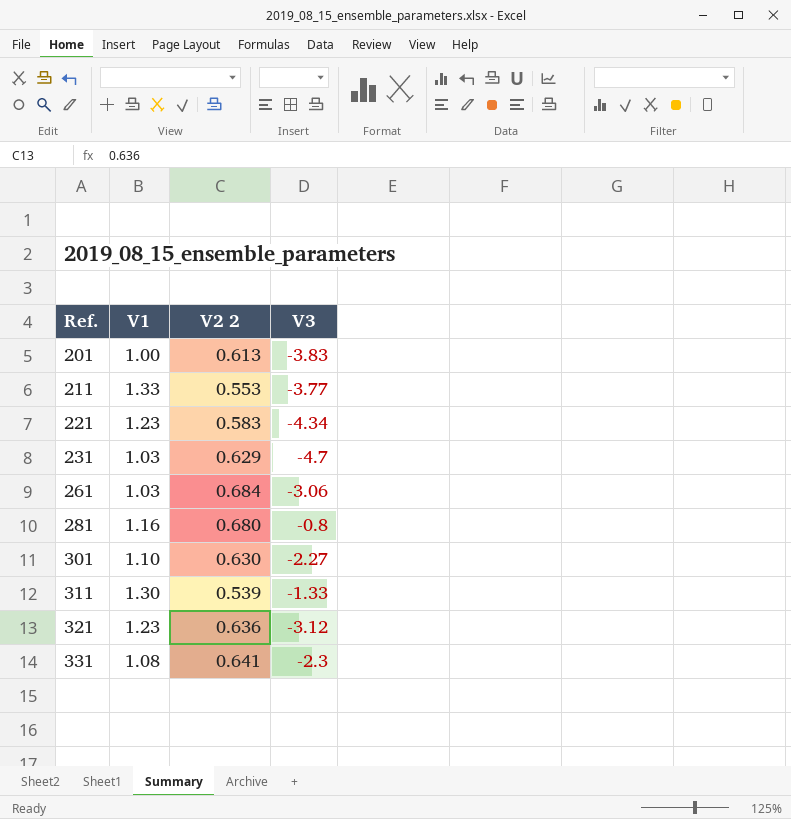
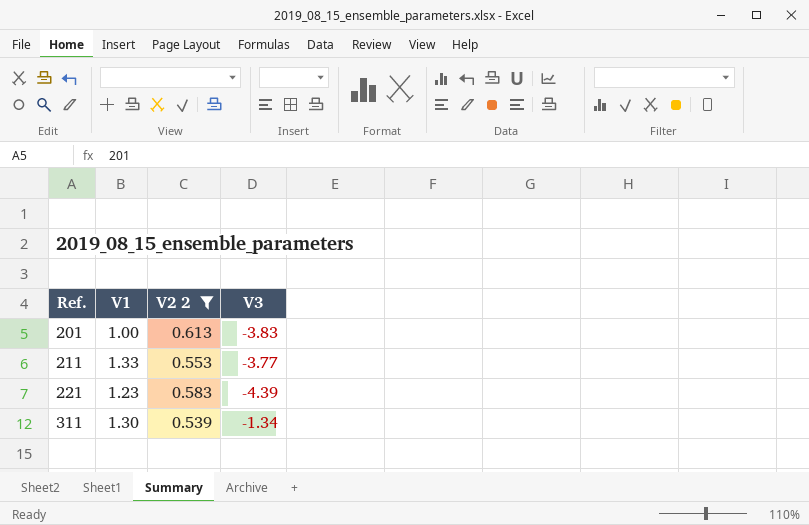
filter: none -> V2 2 <= 0.613
221 | V3: -4.34 -> -4.39
311 | V3: -1.33 -> -1.34

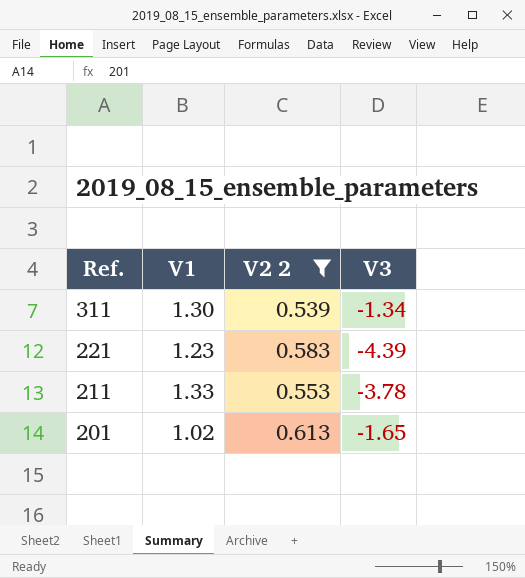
row order: Ref. ascending -> Ref. descending
211 | V3: -3.77 -> -3.78
201 | V1: 1.00 -> 1.02
201 | V3: -3.83 -> -1.65

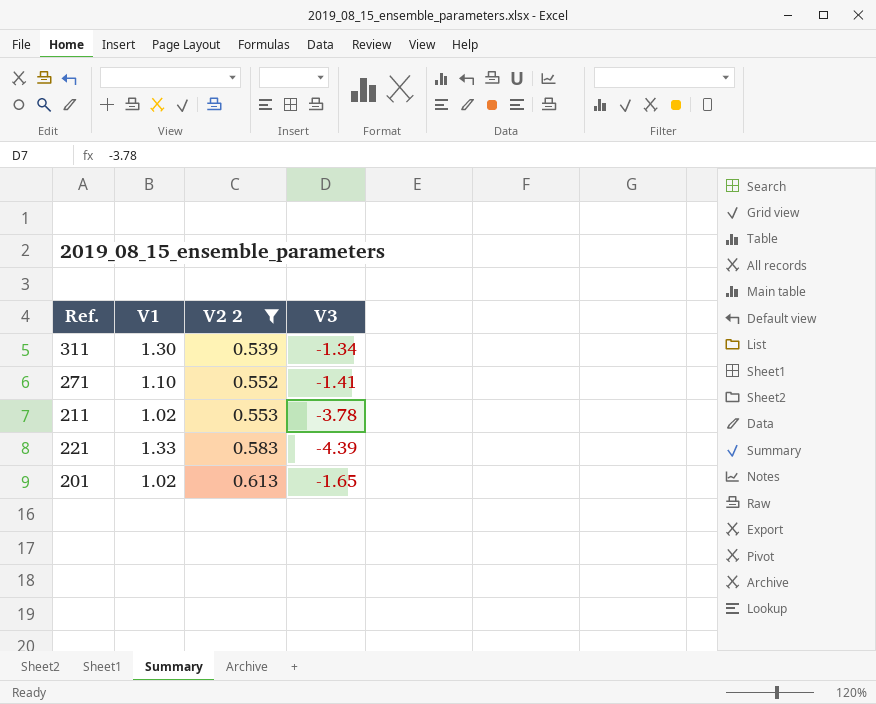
row order: Ref. descending -> V2 2 ascending
row 271: none -> 1.10 | 0.552 | -1.41
211 | V1: 1.33 -> 1.02
221 | V1: 1.23 -> 1.33

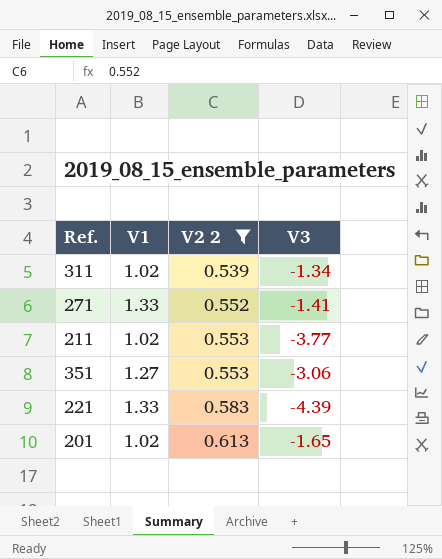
311 | V1: 1.30 -> 1.02
271 | V1: 1.10 -> 1.33
211 | V3: -3.78 -> -3.77
row 351: none -> 1.27 | 0.553 | -3.06

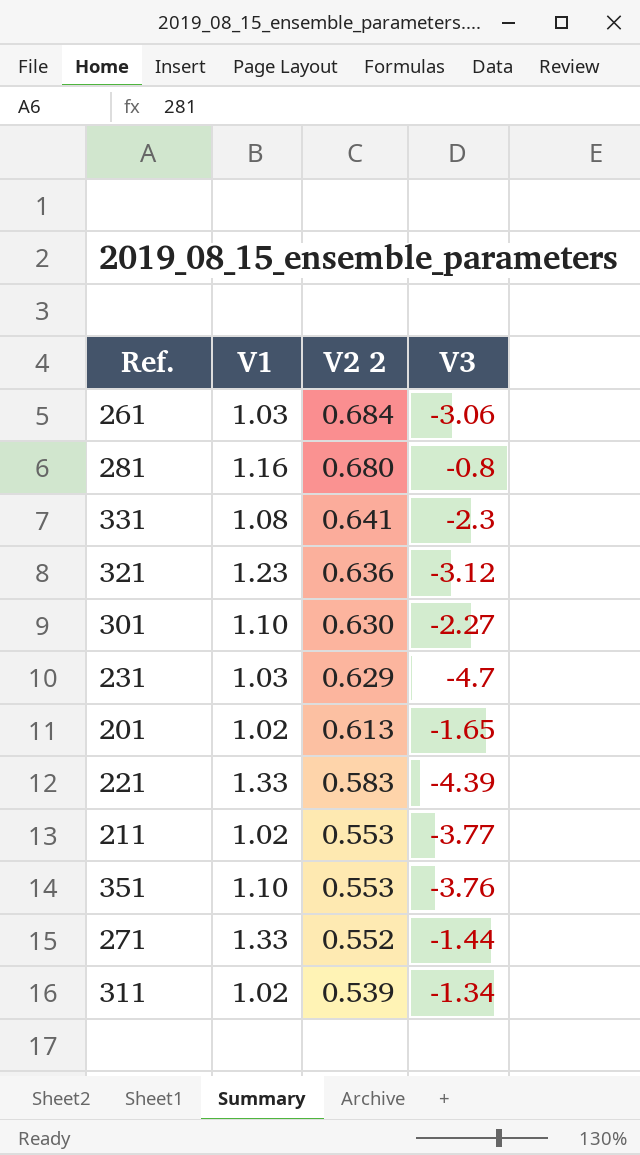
filter: V2 2 <= 0.613 -> none
row order: V2 2 ascending -> V2 2 descending
351 | V1: 1.27 -> 1.10
351 | V3: -3.06 -> -3.76
271 | V3: -1.41 -> -1.44

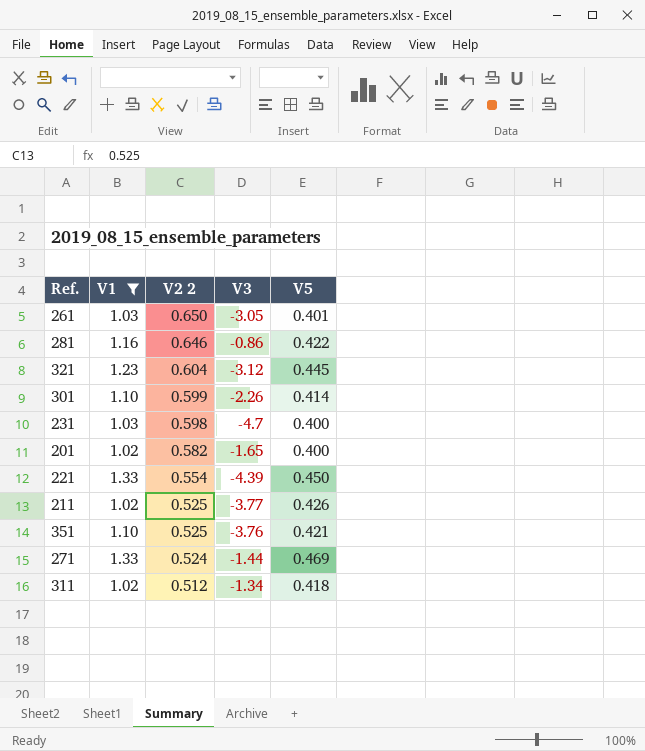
filter: none -> V1 != 1.08
column V5 | position: none -> 5
261 | V2 2: 0.684 -> 0.650
261 | V3: -3.06 -> -3.05
281 | V2 2: 0.680 -> 0.646
281 | V3: -0.8 -> -0.86
321 | V2 2: 0.636 -> 0.604
301 | V2 2: 0.630 -> 0.599
301 | V3: -2.27 -> -2.26
231 | V2 2: 0.629 -> 0.598
201 | V2 2: 0.613 -> 0.582
221 | V2 2: 0.583 -> 0.554
211 | V2 2: 0.553 -> 0.525
351 | V2 2: 0.553 -> 0.525
271 | V2 2: 0.552 -> 0.524
311 | V2 2: 0.539 -> 0.512

